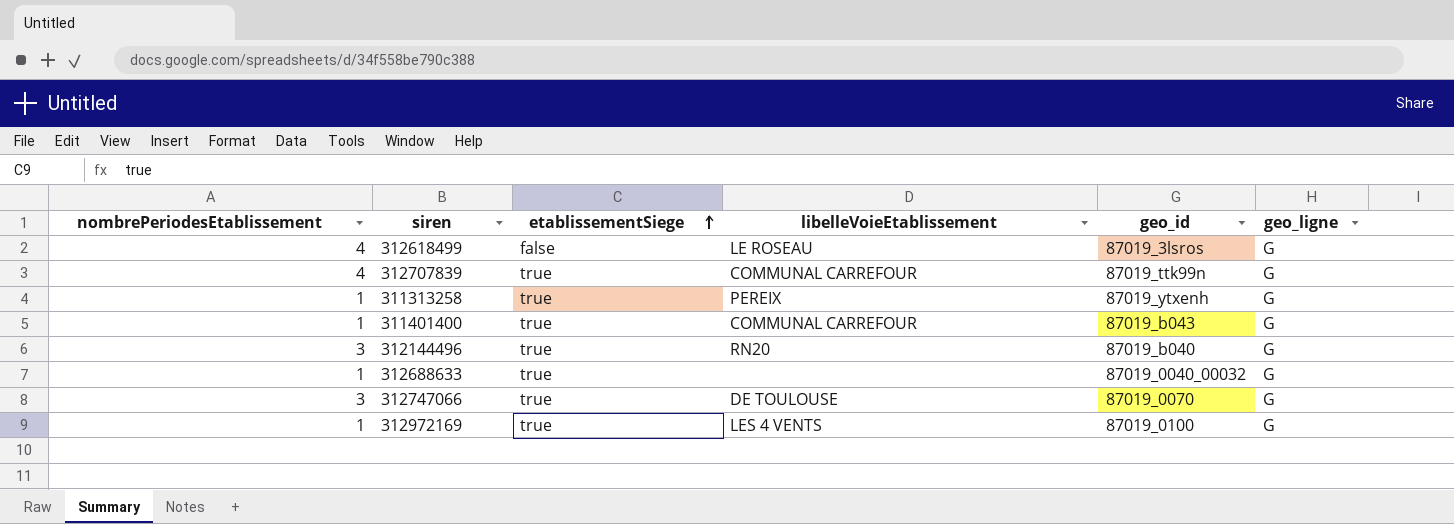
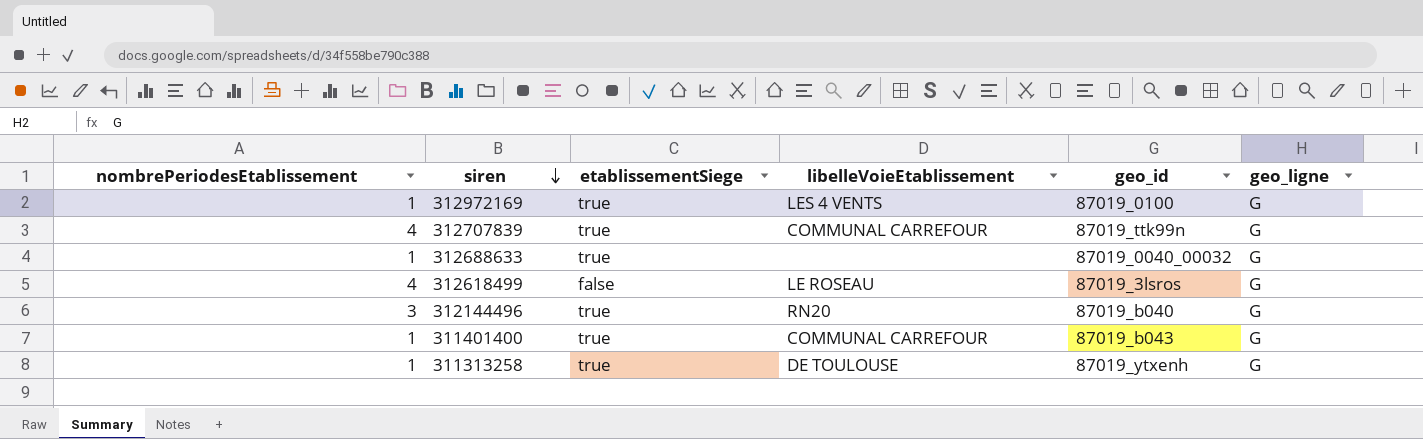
row order: etablissementSiege ascending -> siren descending
row 312747066: 3 | true | DE TOULOUSE | 87019_0070 | G -> none
311313258 | libelleVoieEtablissement: PEREIX -> DE TOULOUSE

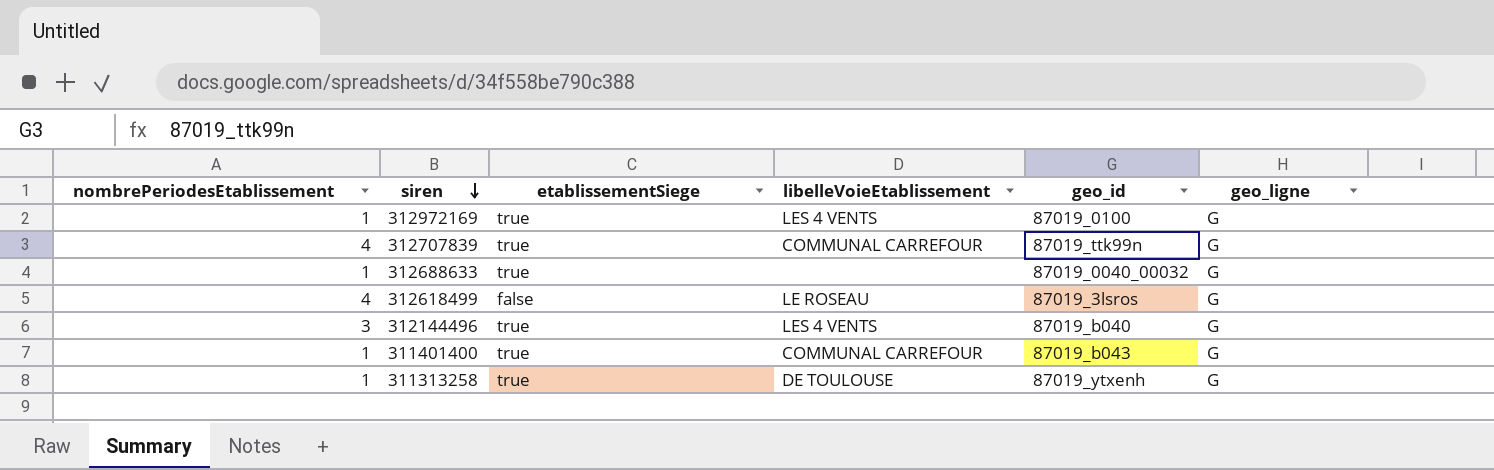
312144496 | libelleVoieEtablissement: RN20 -> LES 4 VENTS

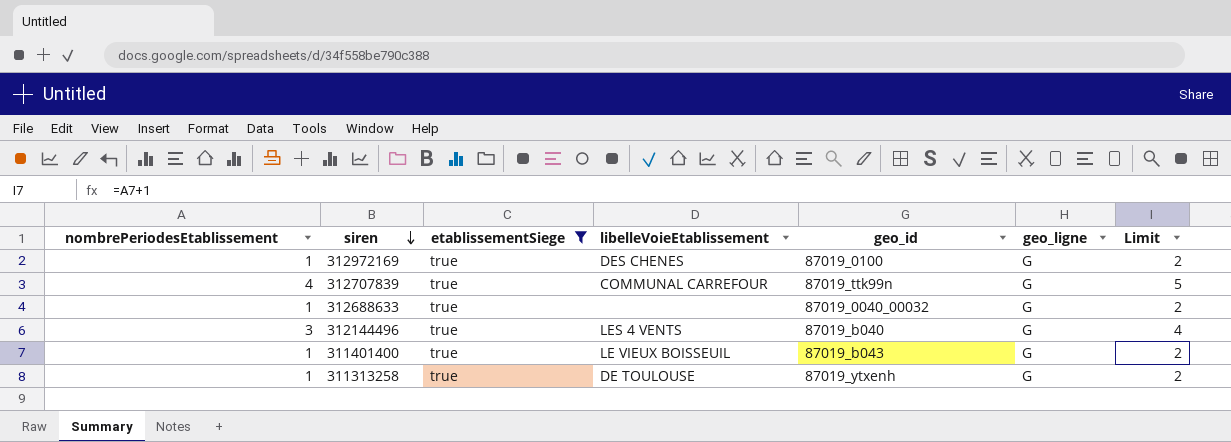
filter: none -> etablissementSiege = true
column Limit | formula: none -> [nombrePeriodesEtablissement] + 1
312972169 | libelleVoieEtablissement: LES 4 VENTS -> DES CHENES
311401400 | libelleVoieEtablissement: COMMUNAL CARREFOUR -> LE VIEUX BOISSEUIL

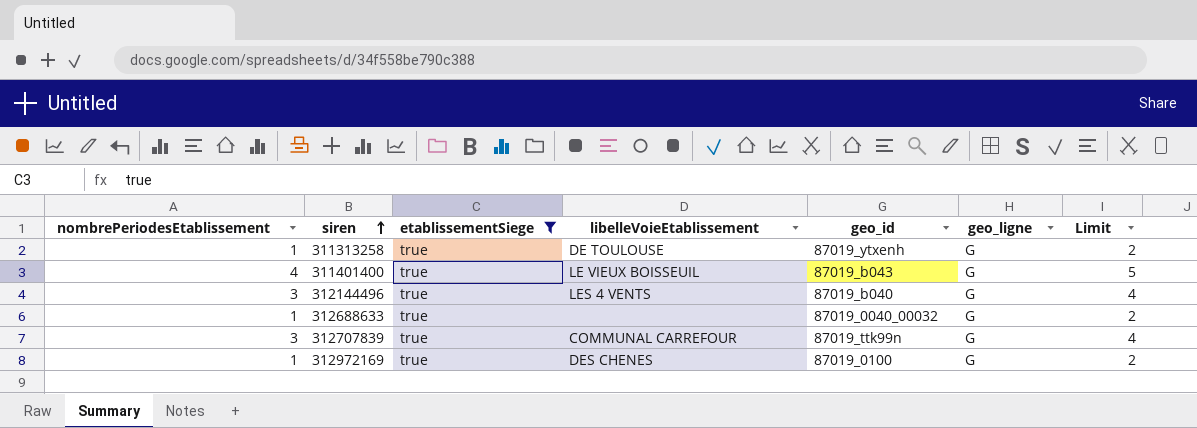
row order: siren descending -> siren ascending
311401400 | nombrePeriodesEtablissement: 1 -> 4
311401400 | Limit: 2 -> 5
312707839 | nombrePeriodesEtablissement: 4 -> 3
312707839 | Limit: 5 -> 4

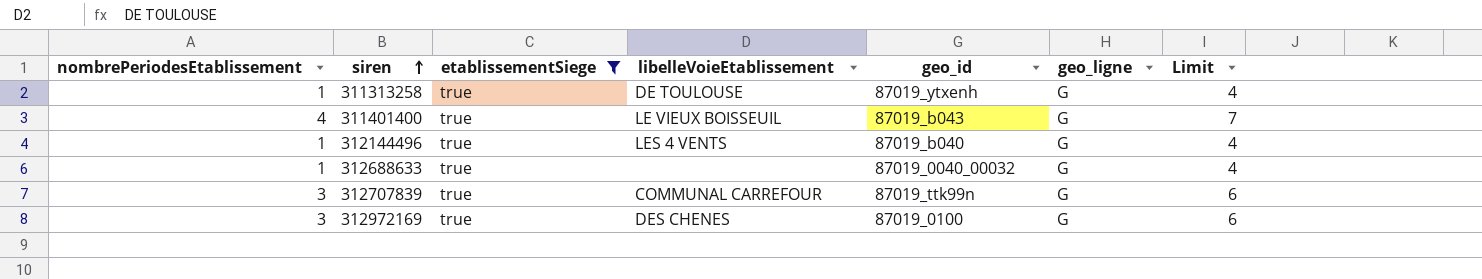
column Limit | formula: [nombrePeriodesEtablissement] + 1 -> [nombrePeriodesEtablissement] + 3
312144496 | nombrePeriodesEtablissement: 3 -> 1
312972169 | nombrePeriodesEtablissement: 1 -> 3

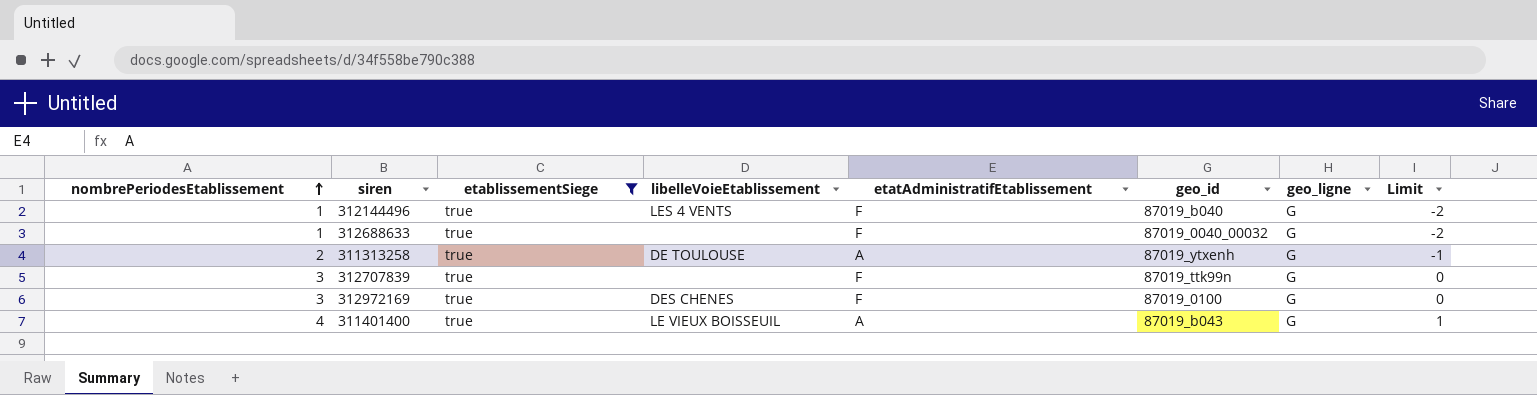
row order: siren ascending -> nombrePeriodesEtablissement ascending
column etatAdministratifEtablissement | position: none -> 5
column Limit | formula: [nombrePeriodesEtablissement] + 3 -> [nombrePeriodesEtablissement] - 3
311313258 | nombrePeriodesEtablissement: 1 -> 2
312707839 | libelleVoieEtablissement: COMMUNAL CARREFOUR -> none

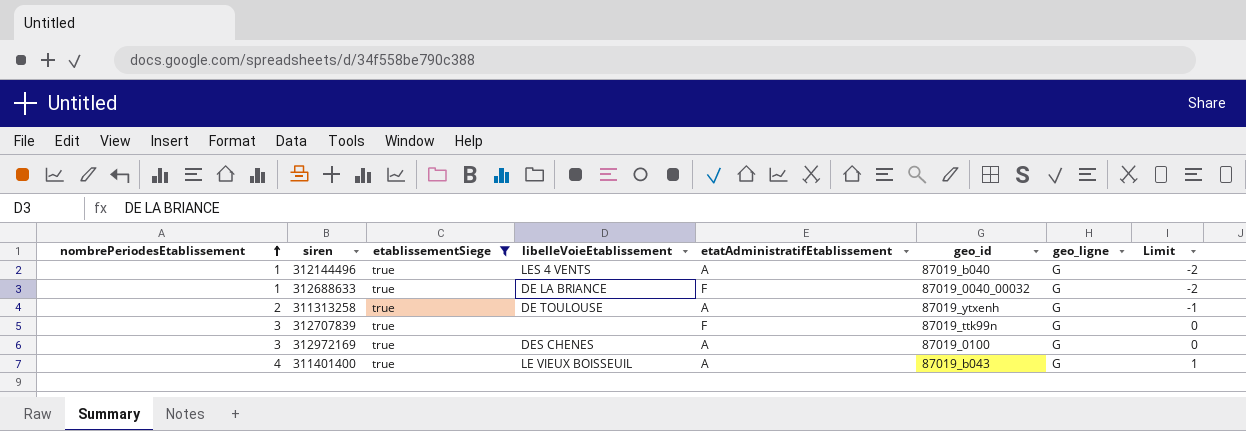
312144496 | etatAdministratifEtablissement: F -> A
312688633 | libelleVoieEtablissement: none -> DE LA BRIANCE
312972169 | etatAdministratifEtablissement: F -> A

